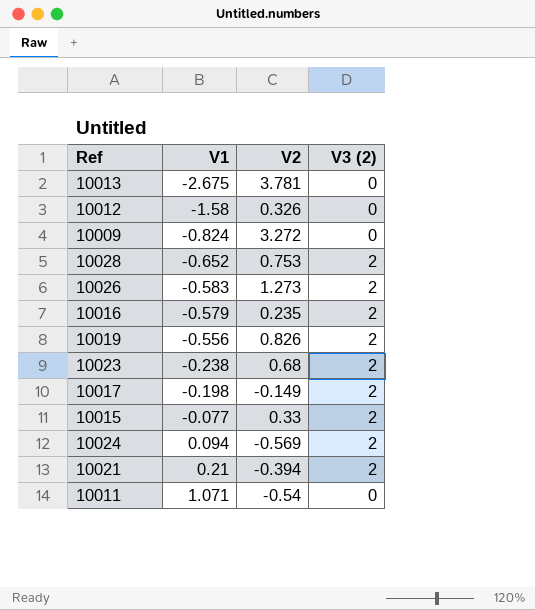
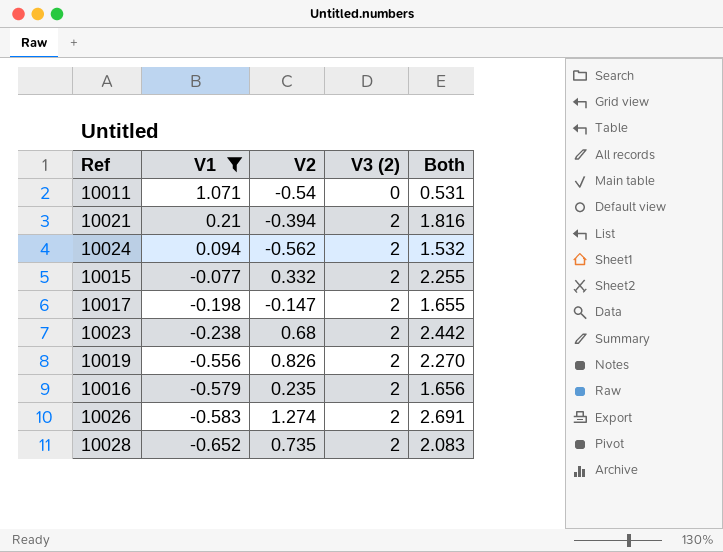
filter: none -> V1 >= -0.652
row order: V1 ascending -> V1 descending
column Both | formula: none -> [V1] + [V2] + [V3 (2)]
10024 | V2: -0.569 -> -0.562
10015 | V2: 0.33 -> 0.332
10017 | V2: -0.149 -> -0.147
10026 | V2: 1.273 -> 1.274
10028 | V2: 0.753 -> 0.735

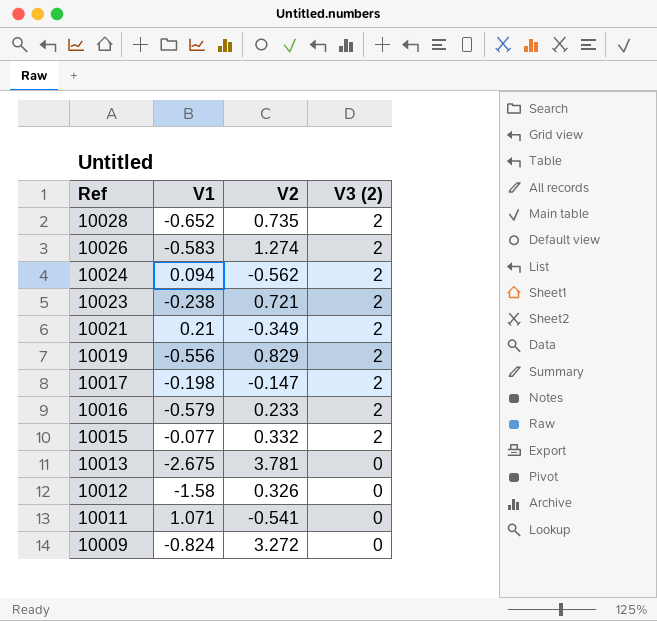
filter: V1 >= -0.652 -> none
row order: V1 descending -> Ref descending
column Both | formula: [V1] + [V2] + [V3 (2)] -> none
10023 | V2: 0.68 -> 0.721
10021 | V2: -0.394 -> -0.349
10019 | V2: 0.826 -> 0.829
10016 | V2: 0.235 -> 0.233
10011 | V2: -0.54 -> -0.541

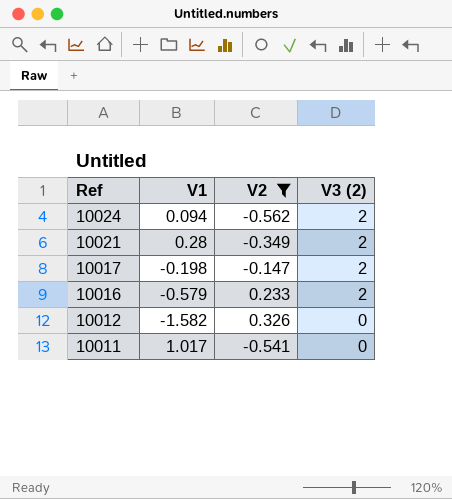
filter: none -> V2 <= 0.326
10021 | V1: 0.21 -> 0.28
10012 | V1: -1.58 -> -1.582
10011 | V1: 1.071 -> 1.017

